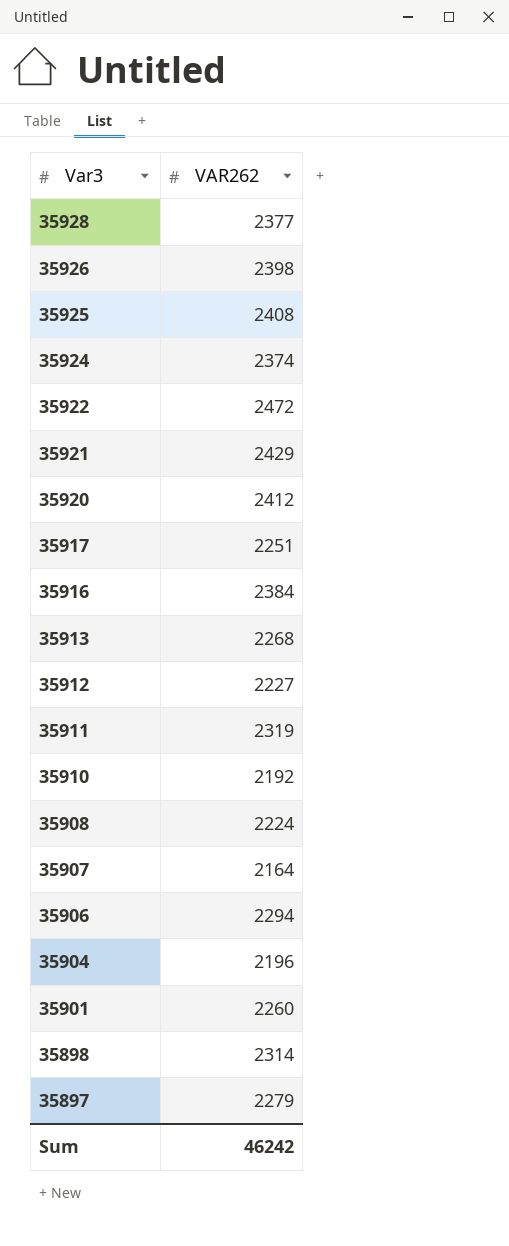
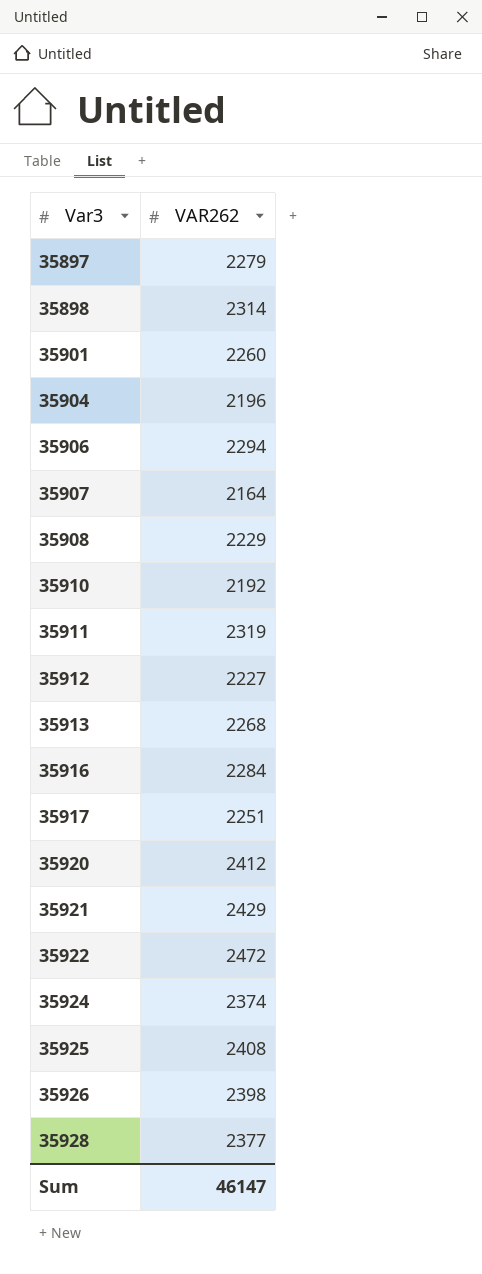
row order: Var3 descending -> Var3 ascending
35908 | VAR262: 2224 -> 2229
35916 | VAR262: 2384 -> 2284
Sum | VAR262: 46242 -> 46147

